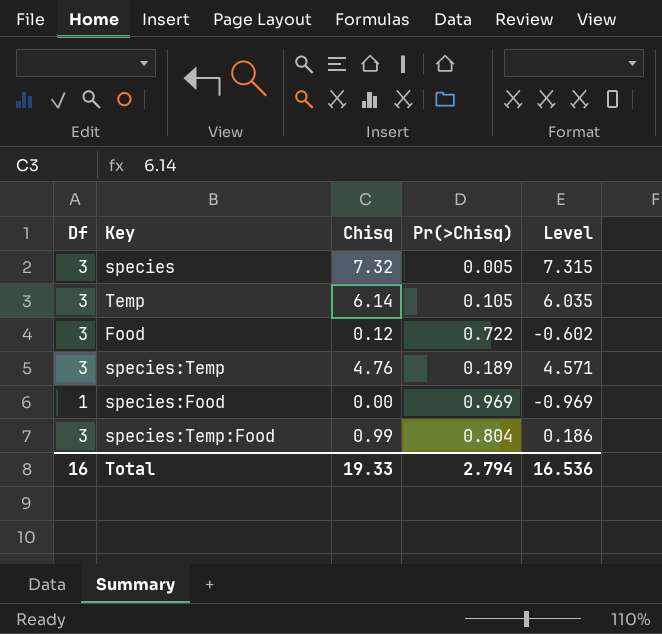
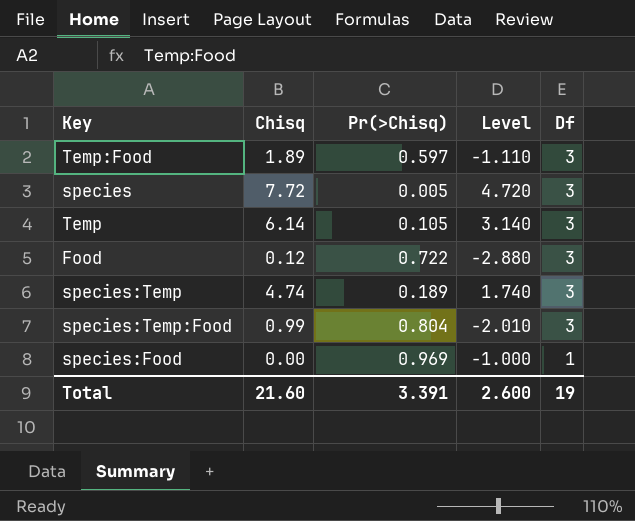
row order: none -> Df descending
column Level | formula: [Chisq] - [Pr(>Chisq)] -> [Chisq] - [Df]
column Df | position: 1 -> 5
row Temp:Food: none -> 1.89 | 0.597 | -1.110 | 3
species | Chisq: 7.32 -> 7.72
species:Temp | Chisq: 4.76 -> 4.74
Total | Chisq: 19.33 -> 21.60
Total | Pr(>Chisq): 2.794 -> 3.391
Total | Level: 16.536 -> 2.600
Total | Df: 16 -> 19

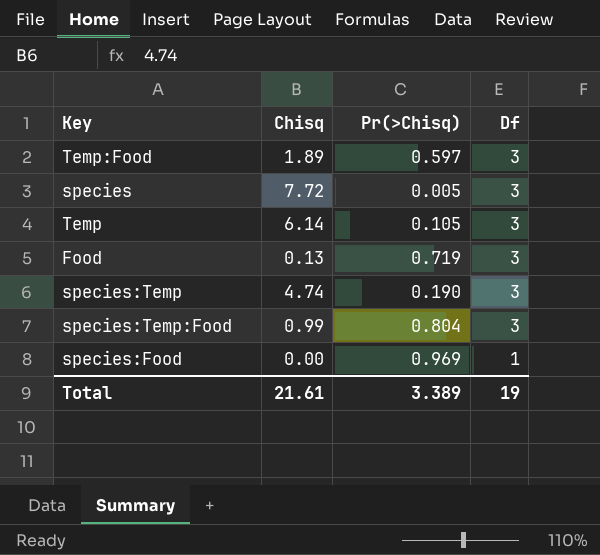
column Level | formula: [Chisq] - [Df] -> none
Food | Chisq: 0.12 -> 0.13
Food | Pr(>Chisq): 0.722 -> 0.719
species:Temp | Pr(>Chisq): 0.189 -> 0.190
Total | Chisq: 21.60 -> 21.61
Total | Pr(>Chisq): 3.391 -> 3.389

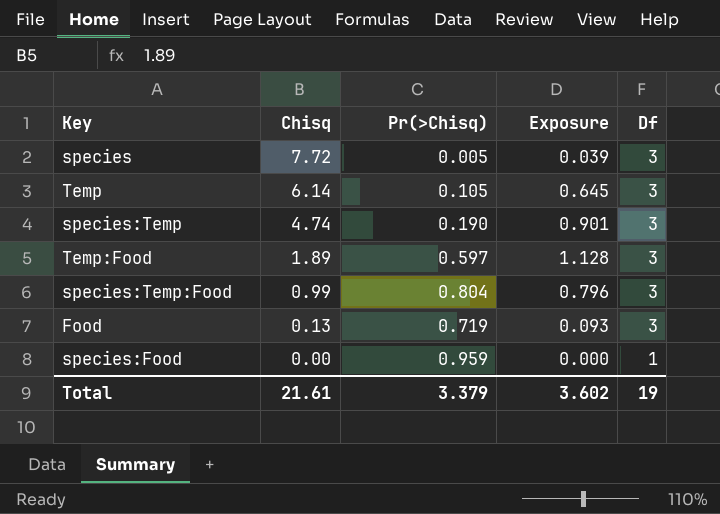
row order: Df descending -> Chisq descending
column Exposure | formula: none -> [Chisq] * [Pr(>Chisq)]
species:Food | Pr(>Chisq): 0.969 -> 0.959
Total | Pr(>Chisq): 3.389 -> 3.379

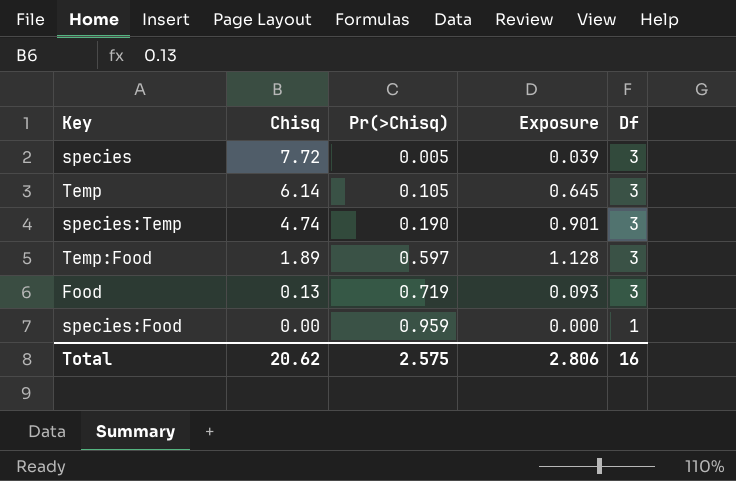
row species:Temp:Food: 0.99 | 0.804 | 0.796 | 3 -> none
Total | Chisq: 21.61 -> 20.62
Total | Pr(>Chisq): 3.379 -> 2.575
Total | Exposure: 3.602 -> 2.806
Total | Df: 19 -> 16

